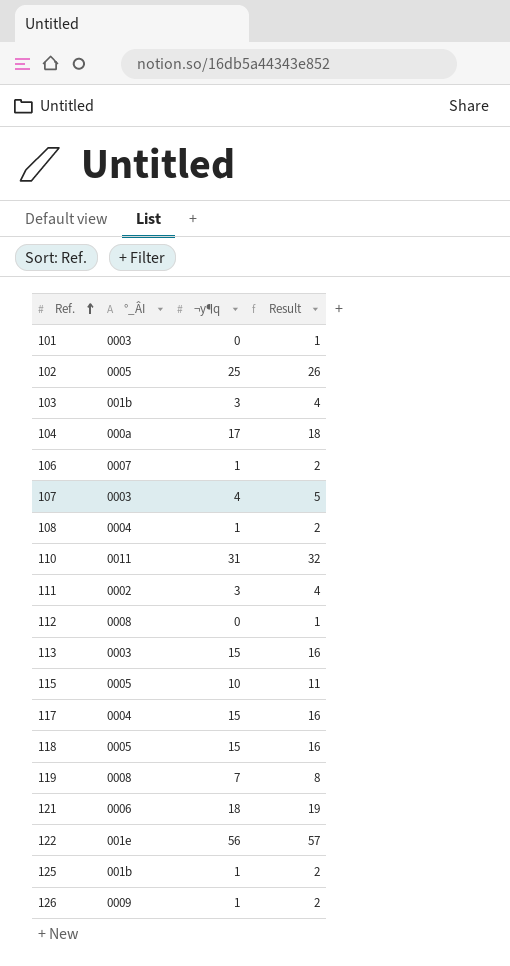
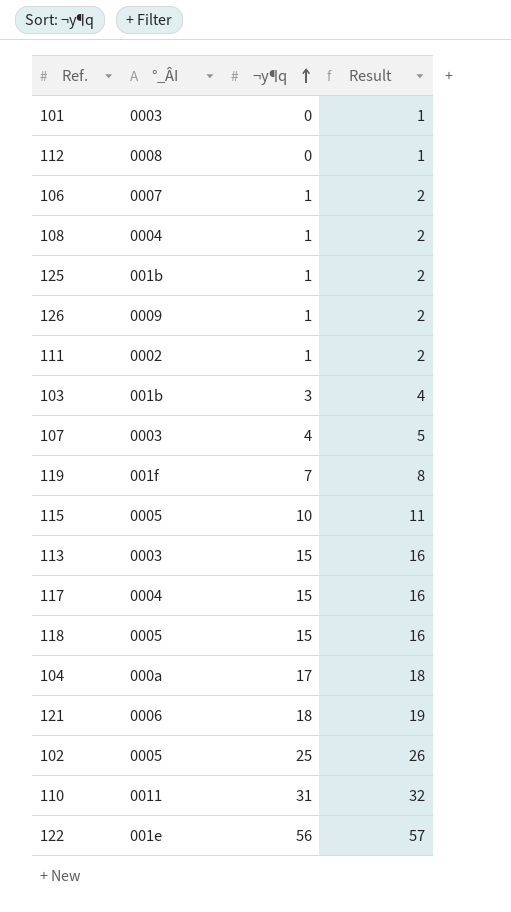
row order: Ref. ascending -> ¬y¶q ascending
111 | ¬y¶q: 3 -> 1
111 | Result: 4 -> 2
119 | °_ÂI: 0008 -> 001f

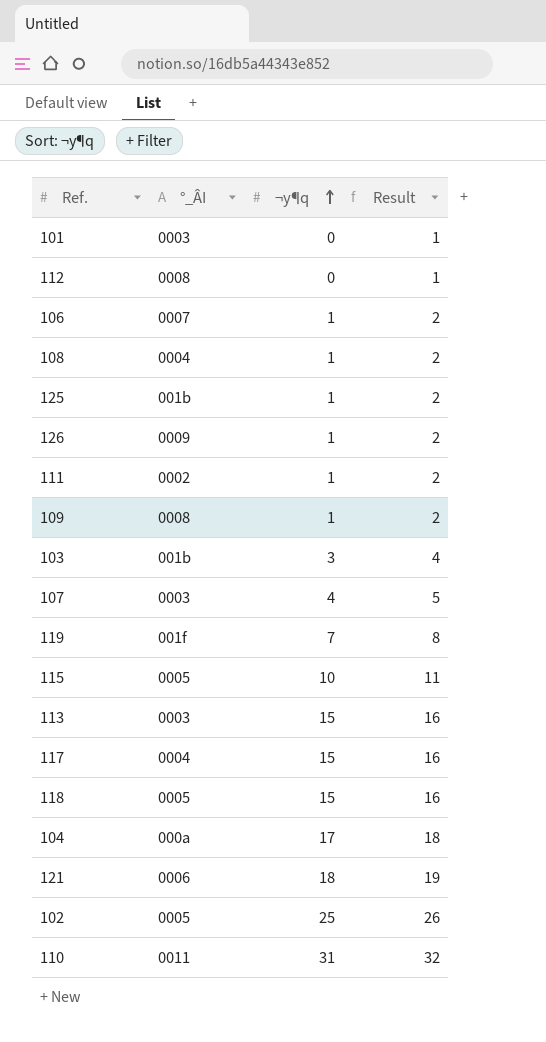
row 122: 001e | 56 | 57 -> none
row 109: none -> 0008 | 1 | 2

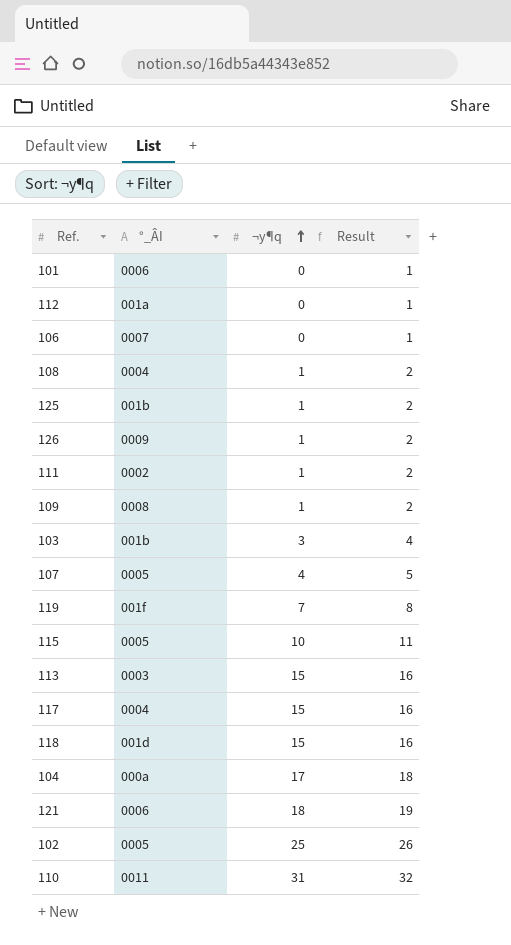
101 | °_ÂI: 0003 -> 0006
112 | °_ÂI: 0008 -> 001a
106 | ¬y¶q: 1 -> 0
106 | Result: 2 -> 1
107 | °_ÂI: 0003 -> 0005
118 | °_ÂI: 0005 -> 001d

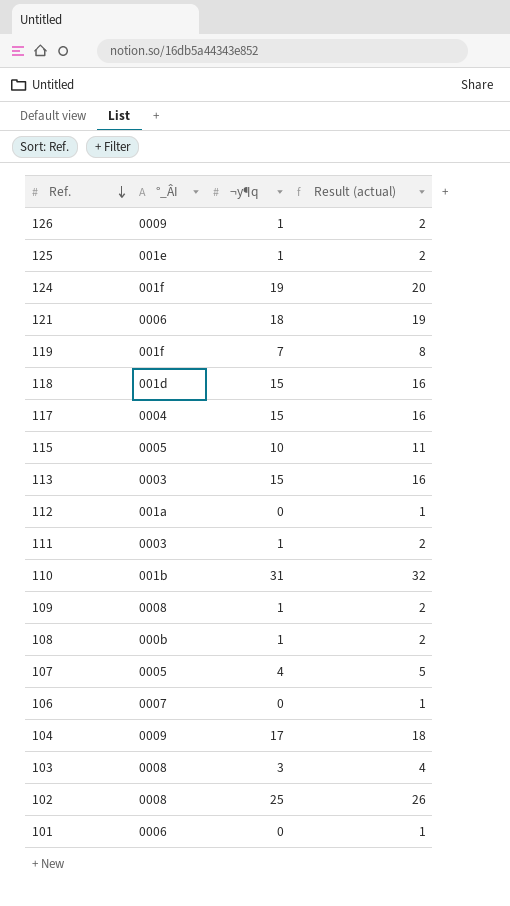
row order: ¬y¶q ascending -> Ref. descending
column name: Result -> Result (actual)
125 | °_ÂI: 001b -> 001e
row 124: none -> 001f | 19 | 20
111 | °_ÂI: 0002 -> 0003
110 | °_ÂI: 0011 -> 001b
108 | °_ÂI: 0004 -> 000b
104 | °_ÂI: 000a -> 0009
103 | °_ÂI: 001b -> 0008
102 | °_ÂI: 0005 -> 0008

